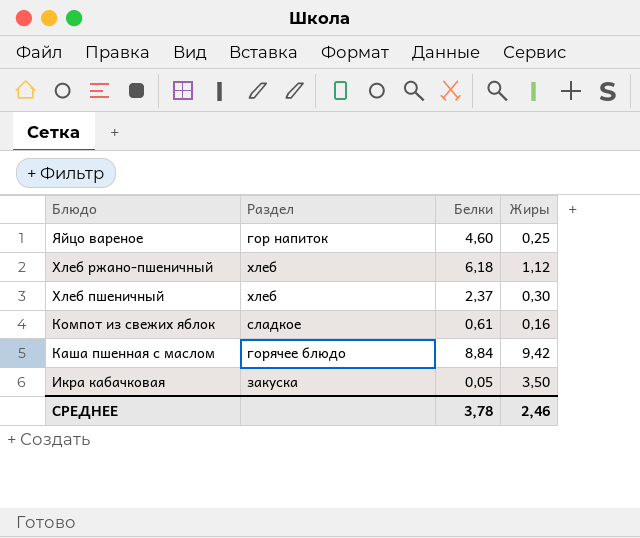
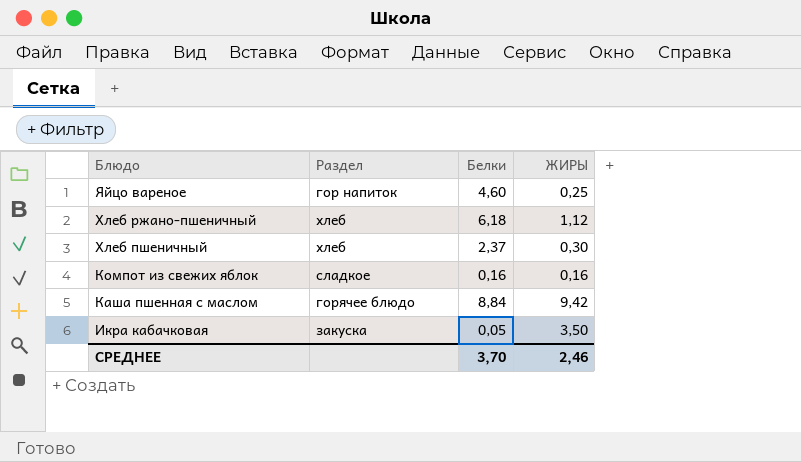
column name: Жиры -> ЖИРЫ
Компот из свежих яблок | Белки: 0,61 -> 0,16
СРЕДНЕЕ | Белки: 3,78 -> 3,70

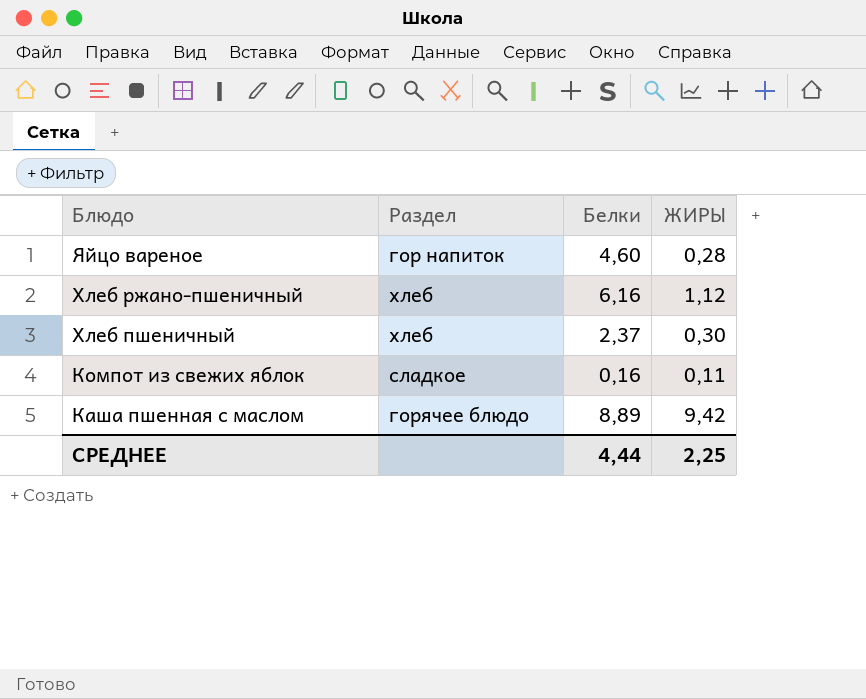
row Икра кабачковая: закуска | 0,05 | 3,50 -> none
Яйцо вареное | ЖИРЫ: 0,25 -> 0,28
Хлеб ржано-пшеничный | Белки: 6,18 -> 6,16
Компот из свежих яблок | ЖИРЫ: 0,16 -> 0,11
Каша пшенная с маслом | Белки: 8,84 -> 8,89
СРЕДНЕЕ | Белки: 3,70 -> 4,44
СРЕДНЕЕ | ЖИРЫ: 2,46 -> 2,25

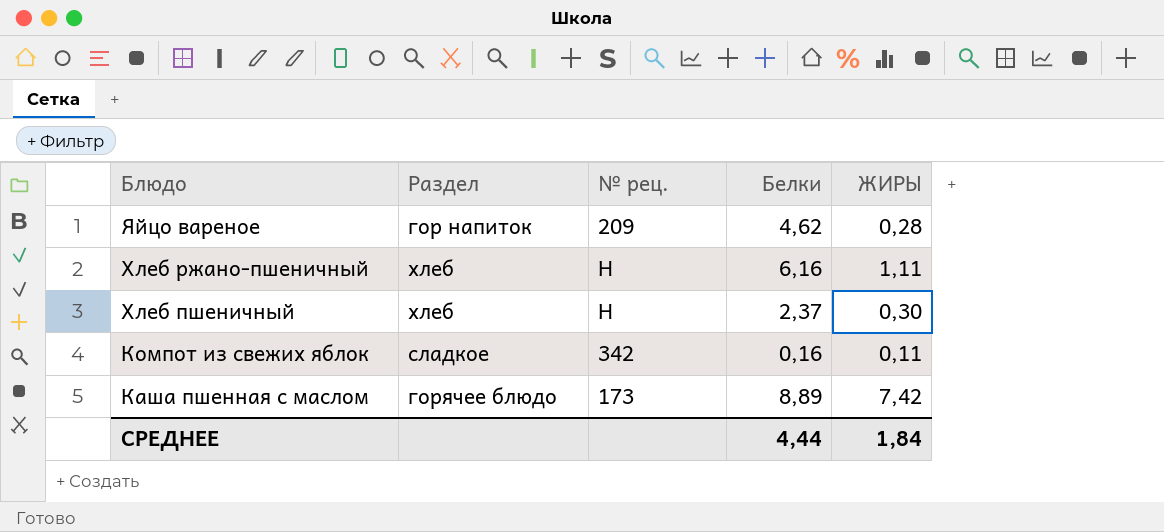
column № рец. | position: none -> 3
Яйцо вареное | Белки: 4,60 -> 4,62
Хлеб ржано-пшеничный | ЖИРЫ: 1,12 -> 1,11
Каша пшенная с маслом | ЖИРЫ: 9,42 -> 7,42
СРЕДНЕЕ | ЖИРЫ: 2,25 -> 1,84

